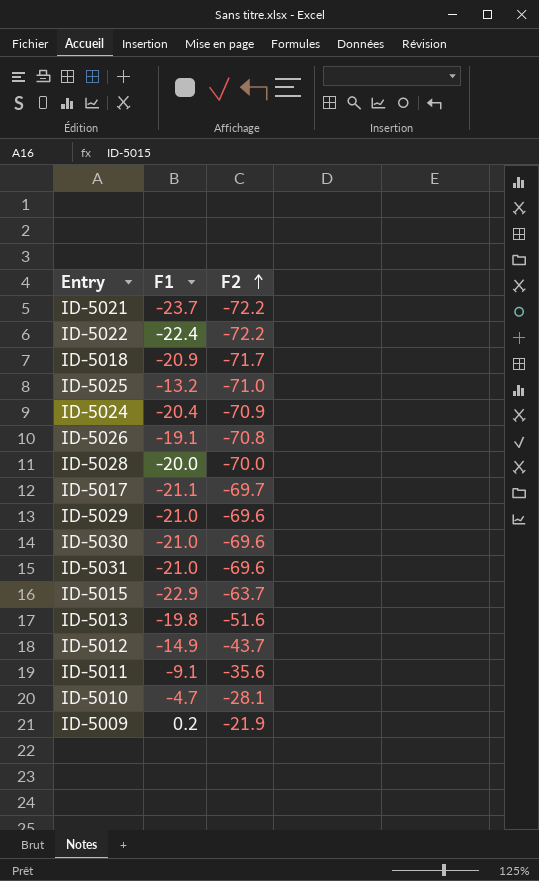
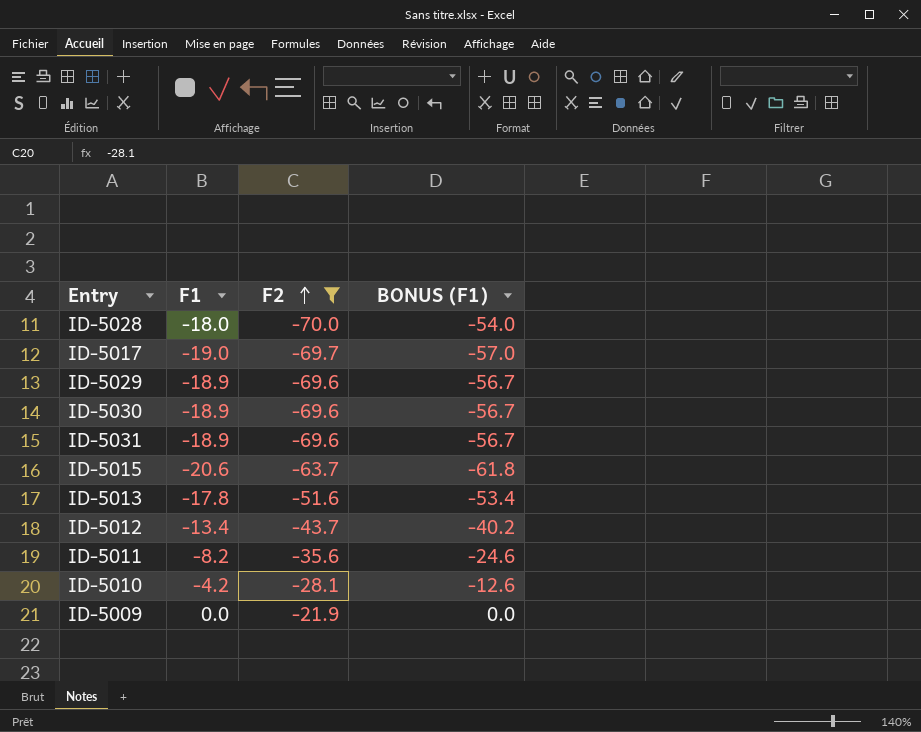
filter: none -> F2 >= -70.0
column BONUS (F1) | formula: none -> [F1] * 3
ID-5028 | F1: -20.0 -> -18.0
ID-5017 | F1: -21.1 -> -19.0
ID-5029 | F1: -21.0 -> -18.9
ID-5030 | F1: -21.0 -> -18.9
ID-5031 | F1: -21.0 -> -18.9
ID-5015 | F1: -22.9 -> -20.6
ID-5013 | F1: -19.8 -> -17.8
ID-5012 | F1: -14.9 -> -13.4
ID-5011 | F1: -9.1 -> -8.2
ID-5010 | F1: -4.7 -> -4.2
ID-5009 | F1: 0.2 -> 0.0

